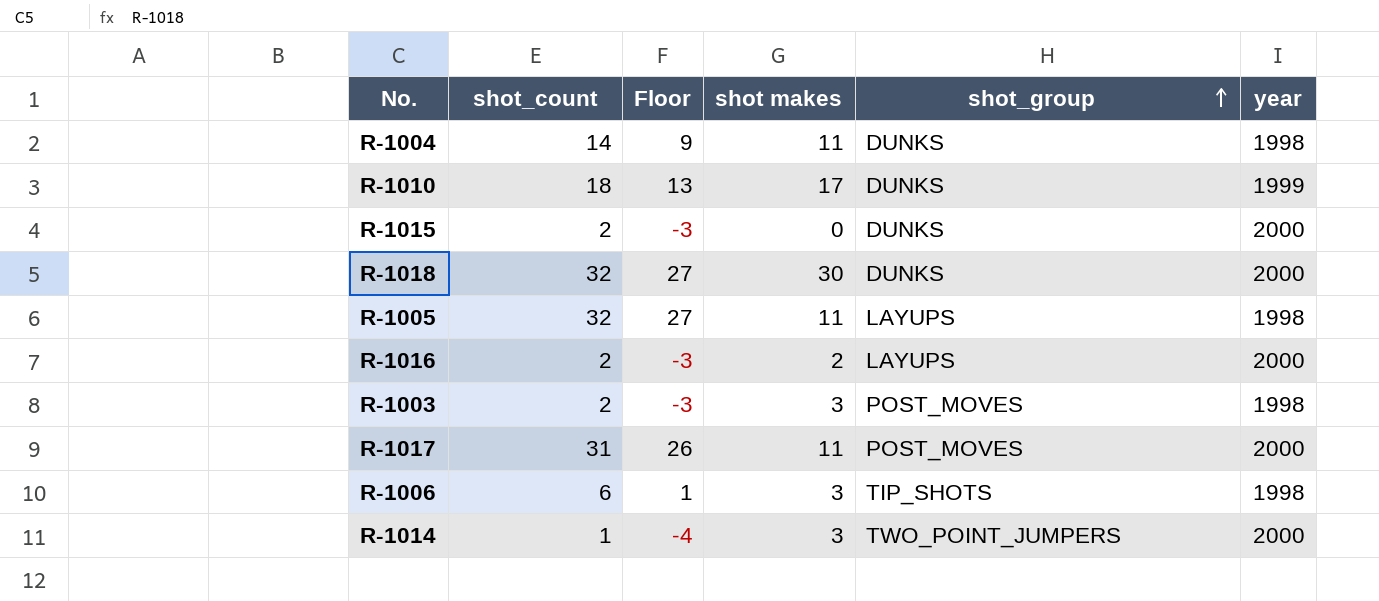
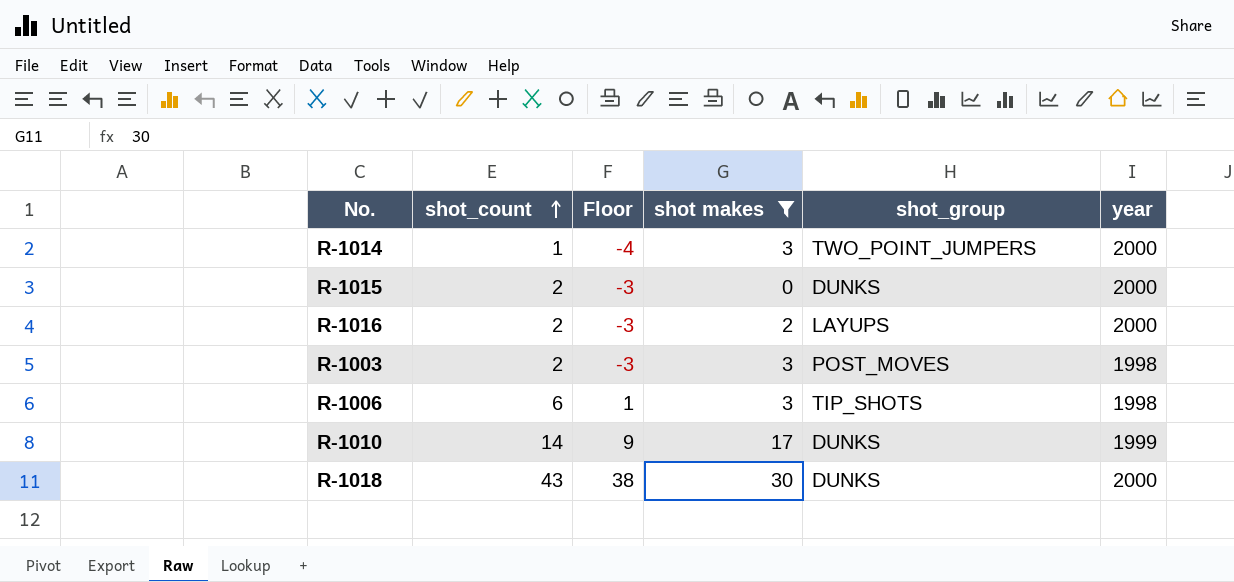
filter: none -> shot makes != 11
row order: shot_group ascending -> shot_count ascending
R-1010 | shot_count: 18 -> 14
R-1010 | Floor: 13 -> 9
R-1018 | shot_count: 32 -> 43
R-1018 | Floor: 27 -> 38

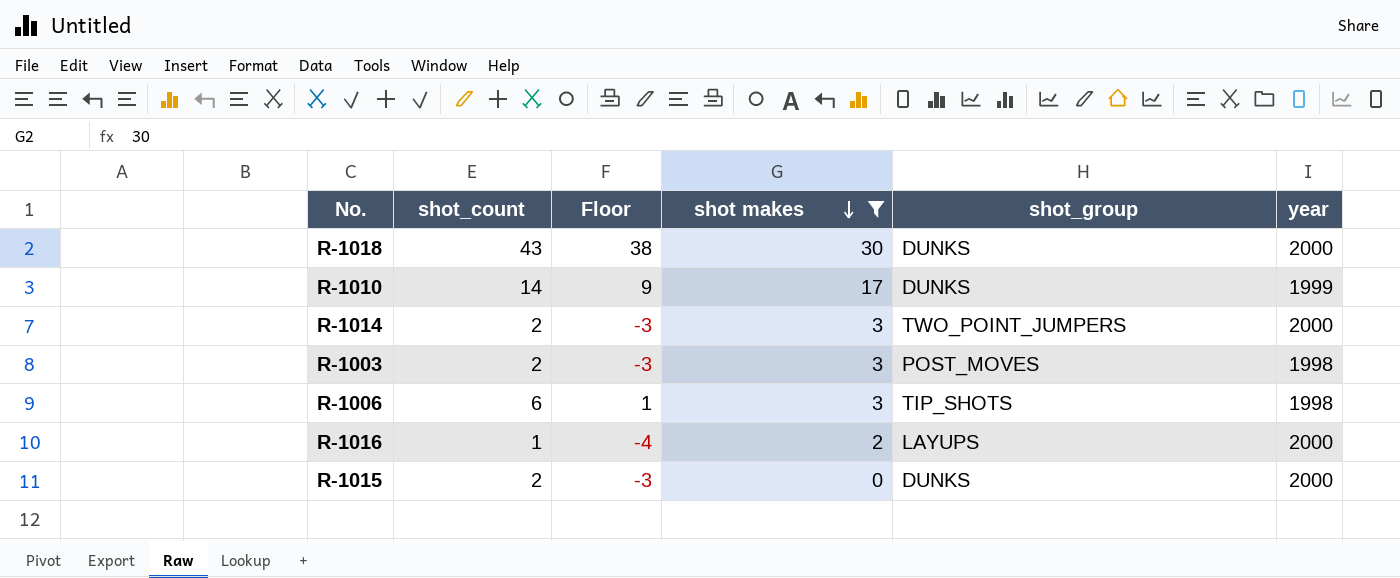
row order: shot_count ascending -> shot makes descending
R-1014 | shot_count: 1 -> 2
R-1014 | Floor: -4 -> -3
R-1016 | shot_count: 2 -> 1
R-1016 | Floor: -3 -> -4

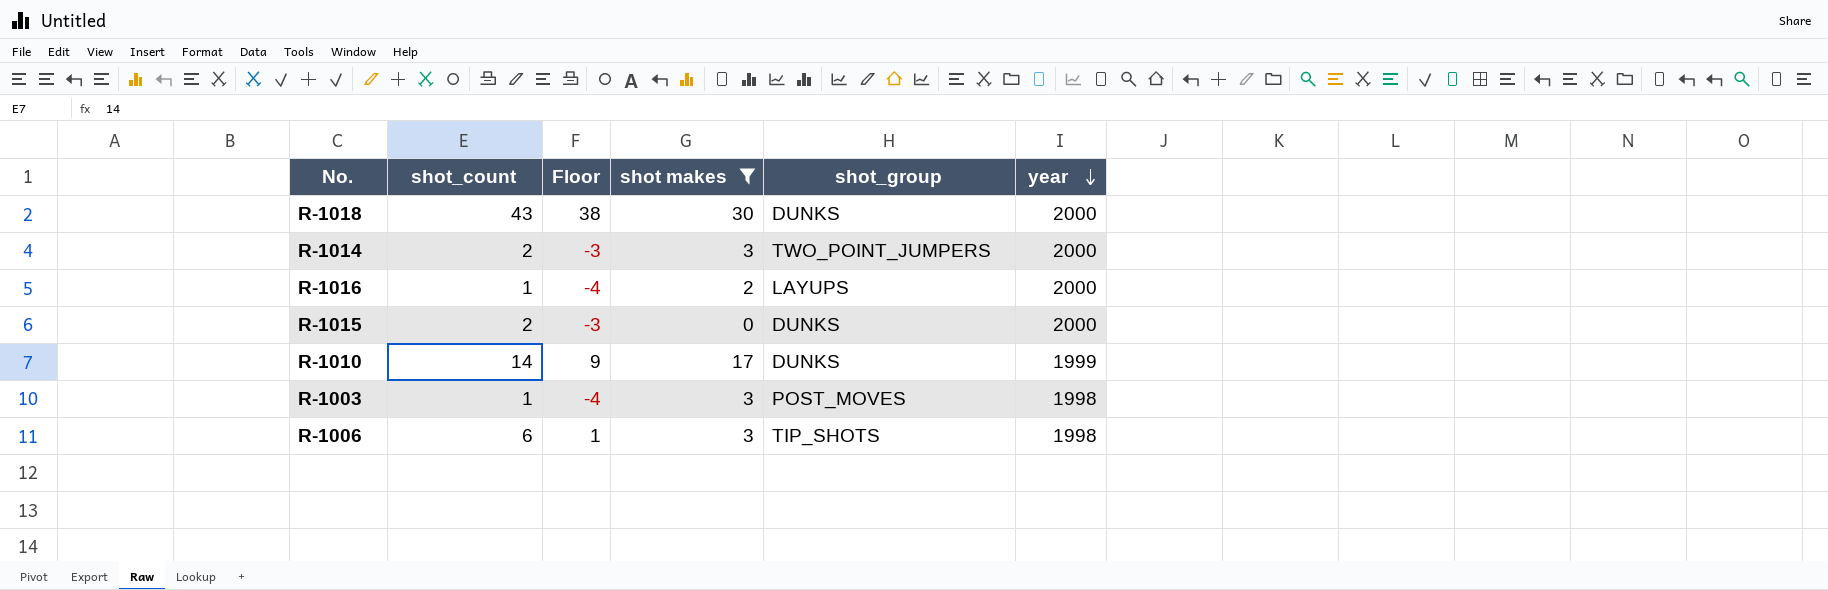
row order: shot makes descending -> year descending
R-1003 | shot_count: 2 -> 1
R-1003 | Floor: -3 -> -4

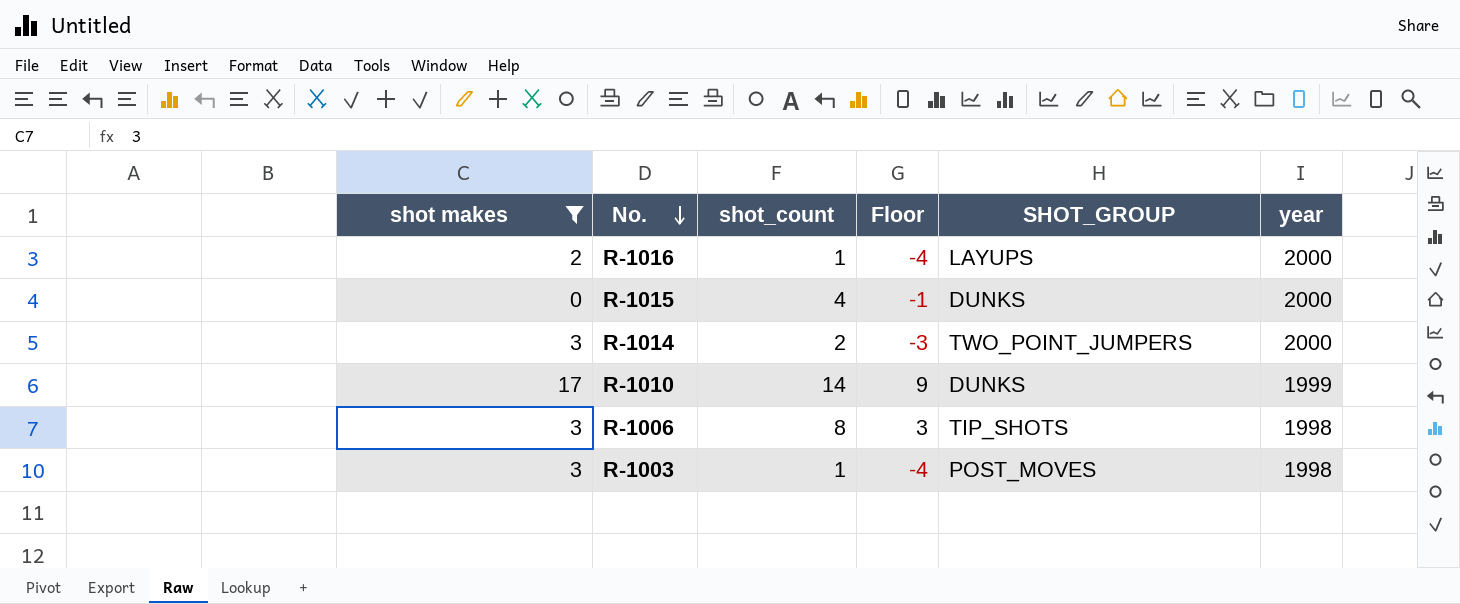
row order: year descending -> No. descending
column shot makes | position: 4 -> 1
column name: shot_group -> SHOT_GROUP
row R-1018: 43 | 38 | 30 | DUNKS | 2000 -> none
R-1015 | shot_count: 2 -> 4
R-1015 | Floor: -3 -> -1
R-1006 | shot_count: 6 -> 8
R-1006 | Floor: 1 -> 3

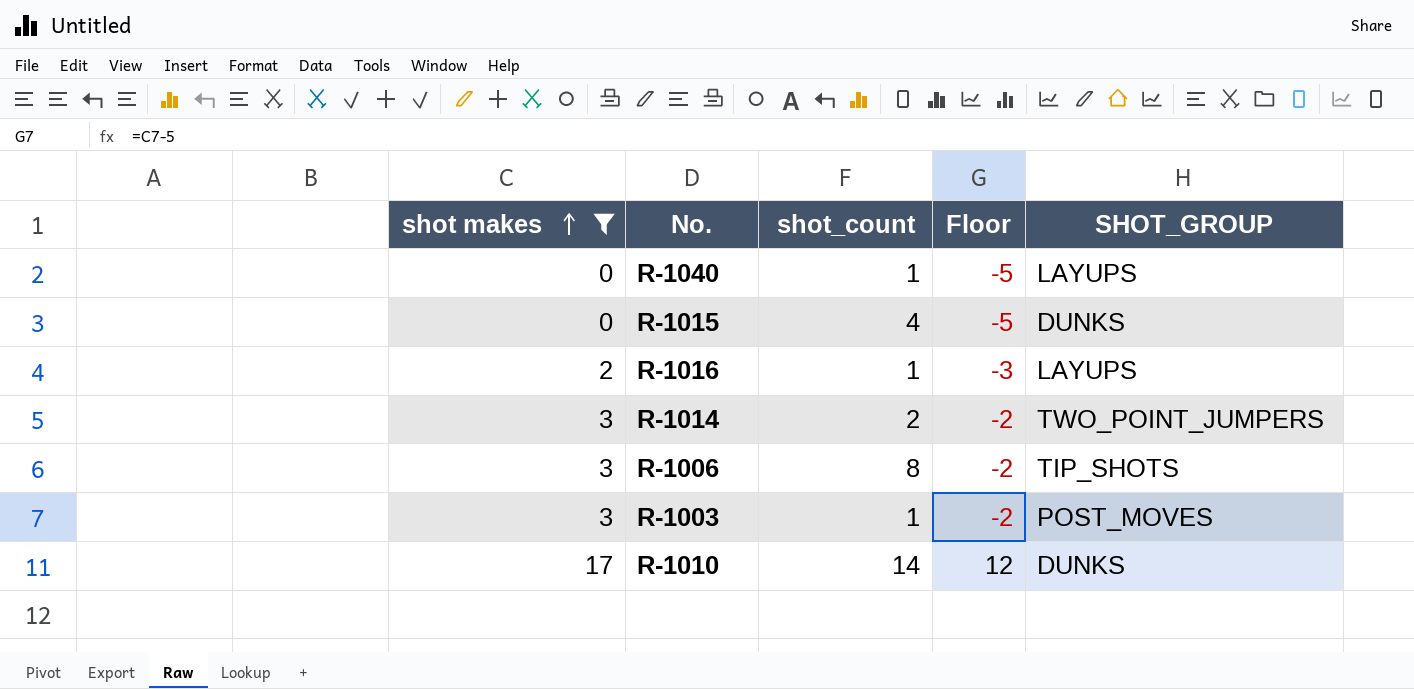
row order: No. descending -> shot makes ascending
column year | position: 6 -> none
column Floor | formula: [shot_count] - 5 -> [shot makes] - 5
row R-1040: none -> 0 | 1 | -5 | LAYUPS

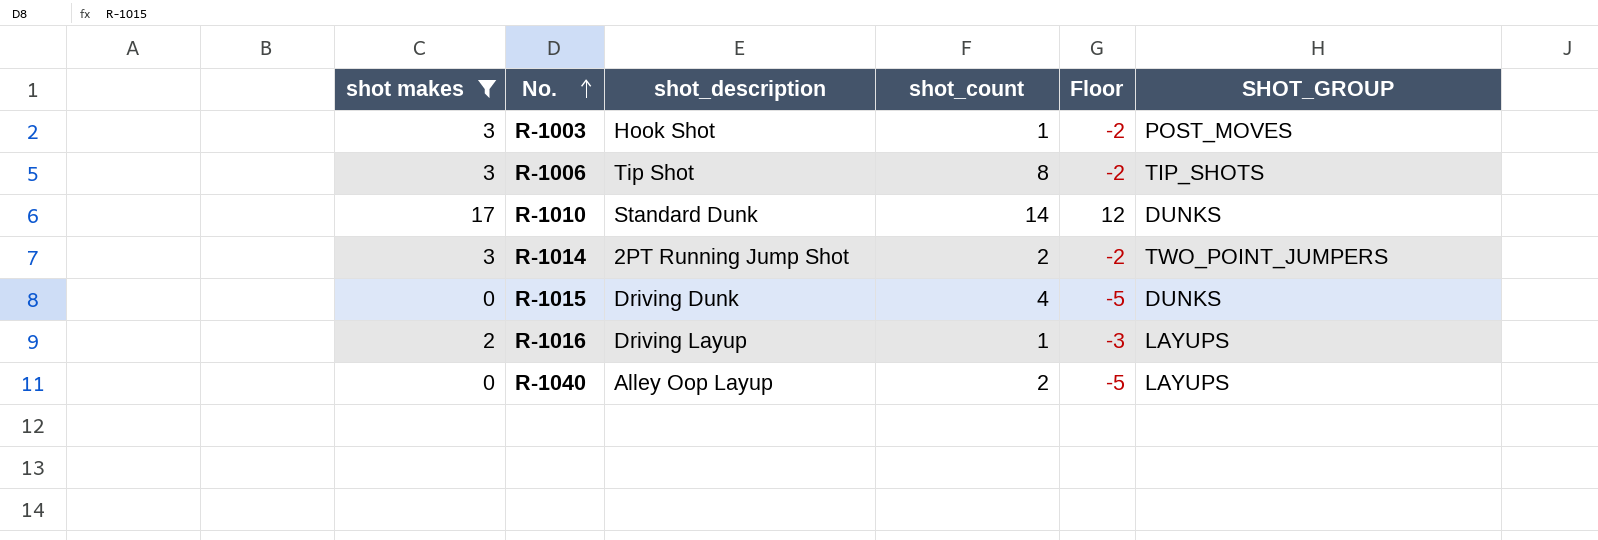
row order: shot makes ascending -> No. ascending
column shot_description | position: none -> 3
R-1040 | shot_count: 1 -> 2

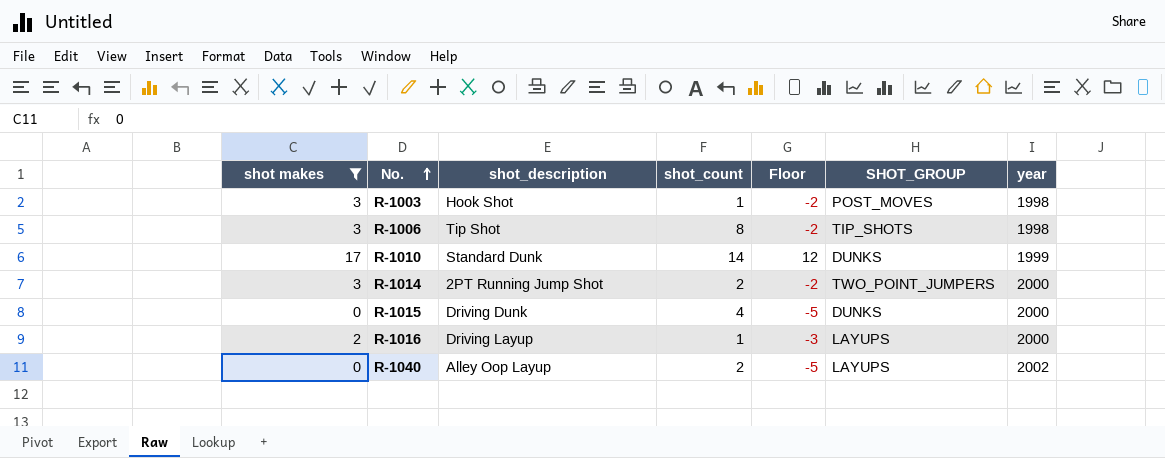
column year | position: none -> 7

